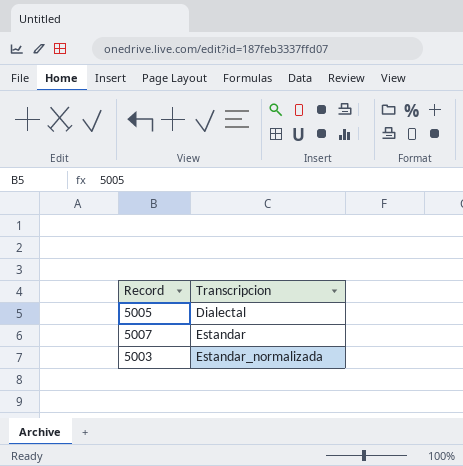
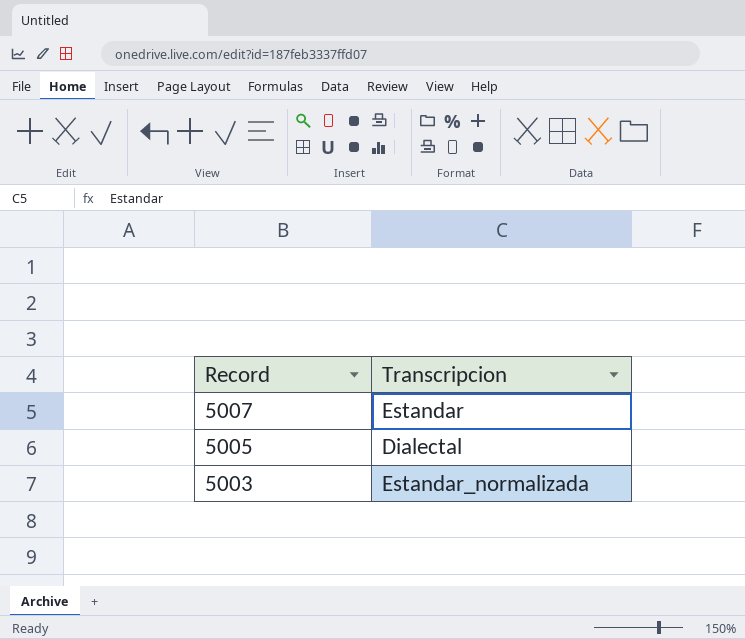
row order: Transcripcion ascending -> Record descending

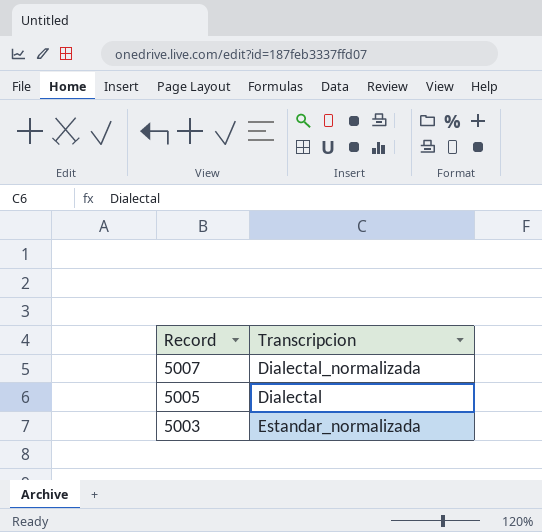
5007 | Transcripcion: Estandar -> Dialectal_normalizada

